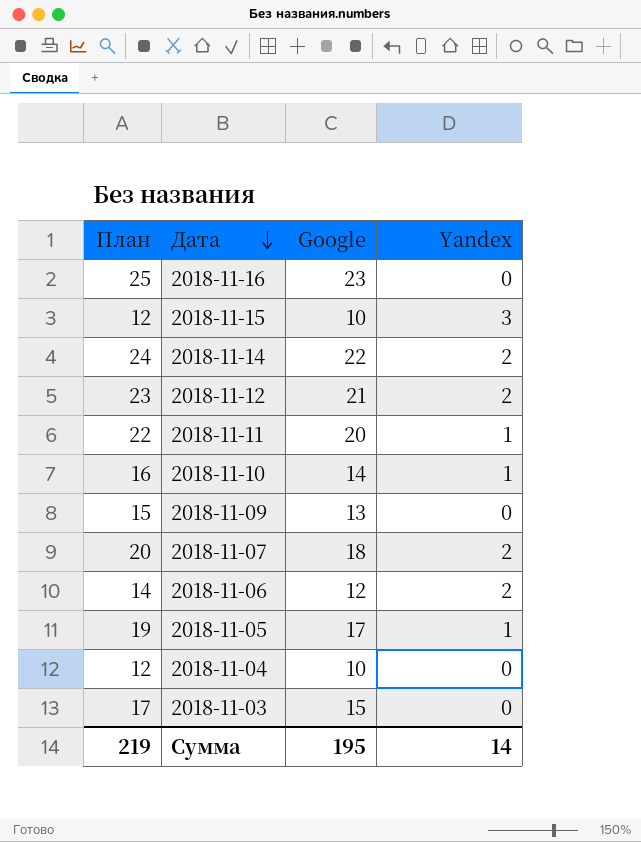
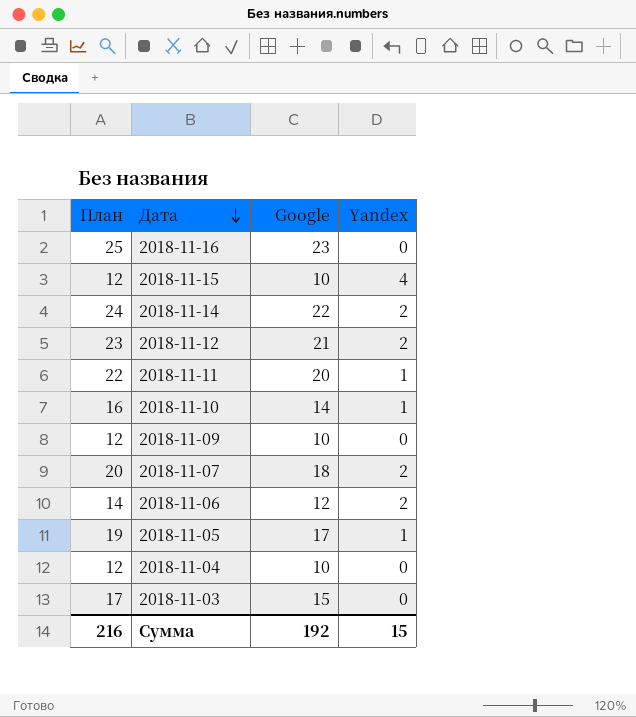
2018-11-15 | Yandex: 3 -> 4
2018-11-09 | План: 15 -> 12
2018-11-09 | Google: 13 -> 10
Сумма | План: 219 -> 216
Сумма | Google: 195 -> 192
Сумма | Yandex: 14 -> 15

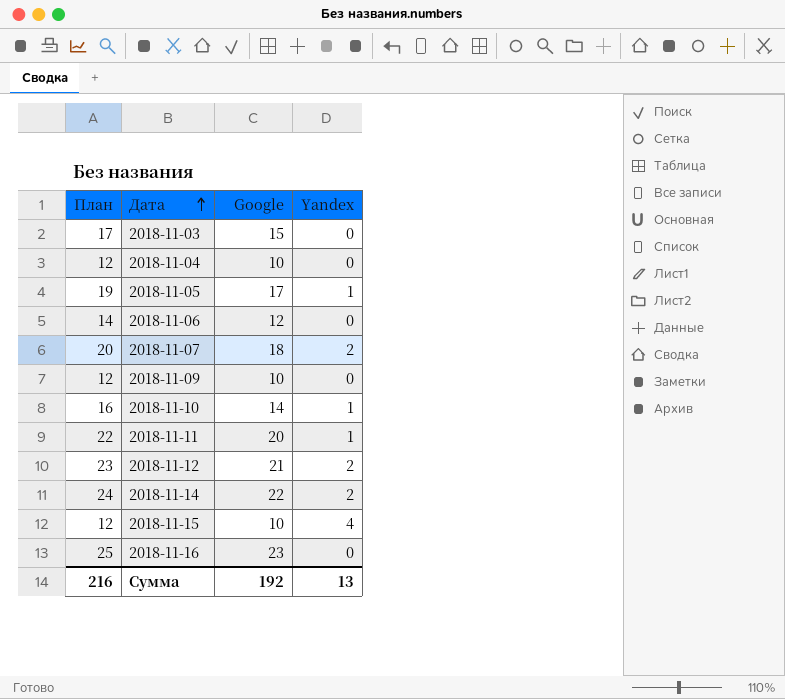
row order: Дата descending -> Дата ascending
2018-11-06 | Yandex: 2 -> 0
Сумма | Yandex: 15 -> 13

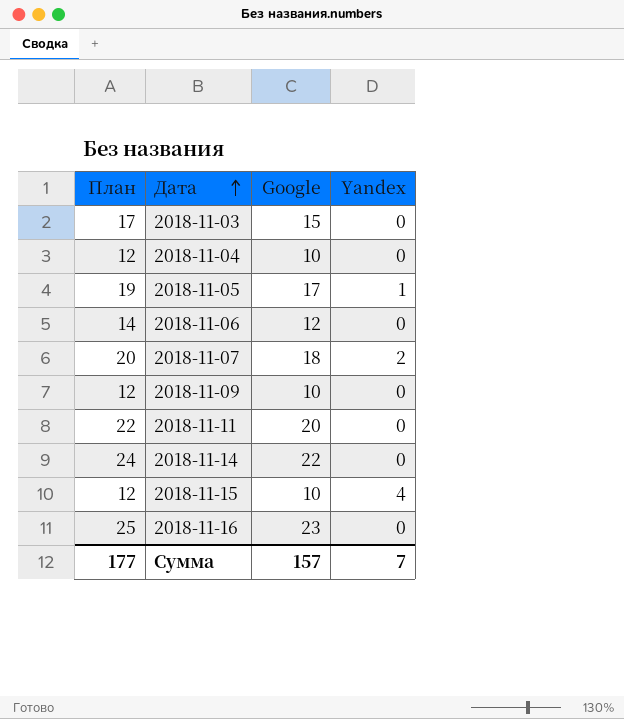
row 2018-11-10: 16 | 14 | 1 -> none
row 2018-11-12: 23 | 21 | 2 -> none
2018-11-11 | Yandex: 1 -> 0
2018-11-14 | Yandex: 2 -> 0
Сумма | План: 216 -> 177
Сумма | Google: 192 -> 157
Сумма | Yandex: 13 -> 7

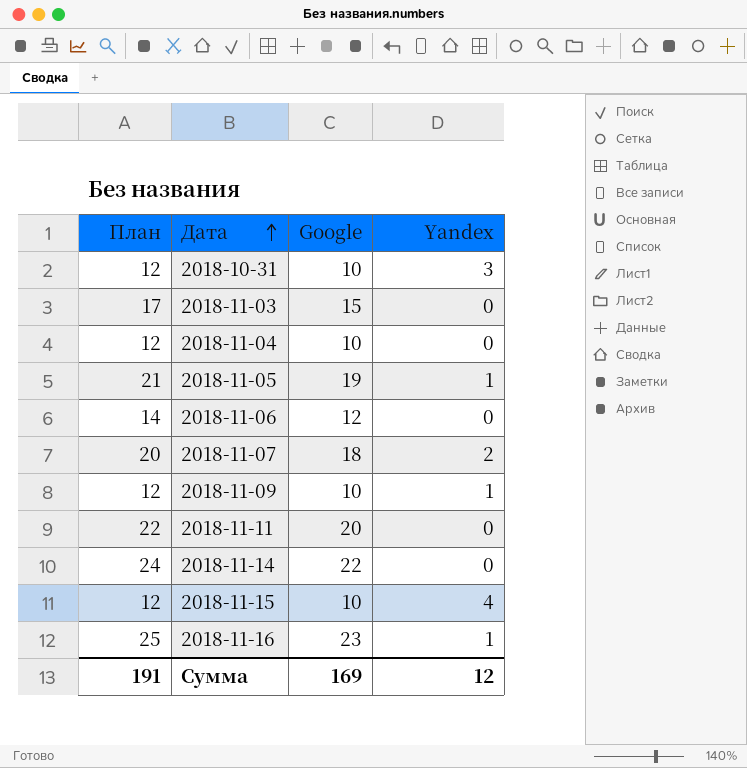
row 2018-10-31: none -> 12 | 10 | 3
2018-11-05 | План: 19 -> 21
2018-11-05 | Google: 17 -> 19
2018-11-09 | Yandex: 0 -> 1
2018-11-16 | Yandex: 0 -> 1
Сумма | План: 177 -> 191
Сумма | Google: 157 -> 169
Сумма | Yandex: 7 -> 12

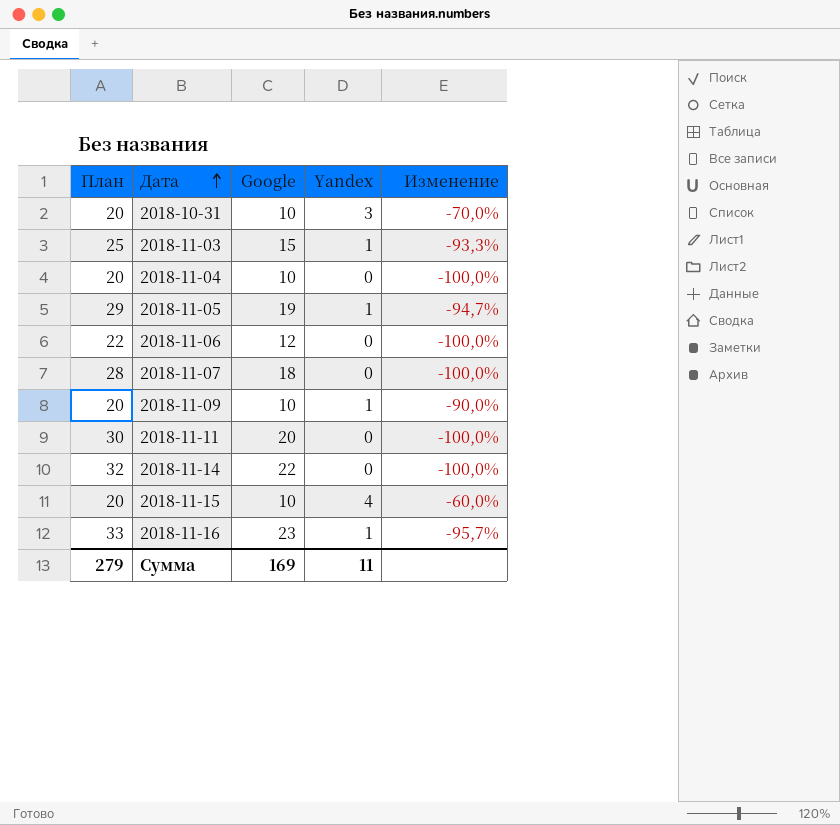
column План | formula: [Google] + 2 -> [Google] + 10
column Изменение | formula: none -> ([Yandex] - [Google]) / [Google]
2018-11-03 | Yandex: 0 -> 1
2018-11-07 | Yandex: 2 -> 0
Сумма | План: 191 -> 279
Сумма | Yandex: 12 -> 11

